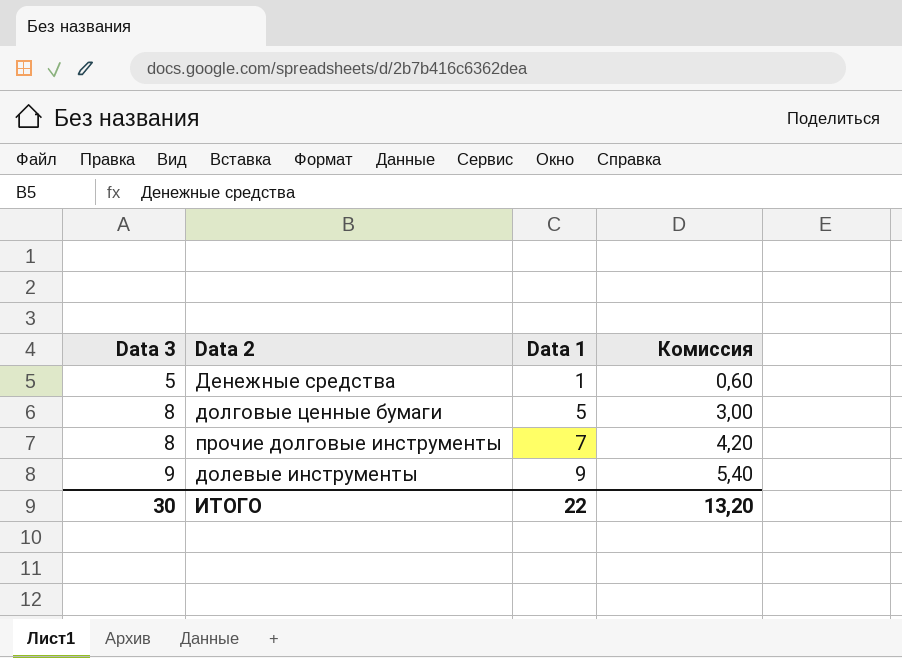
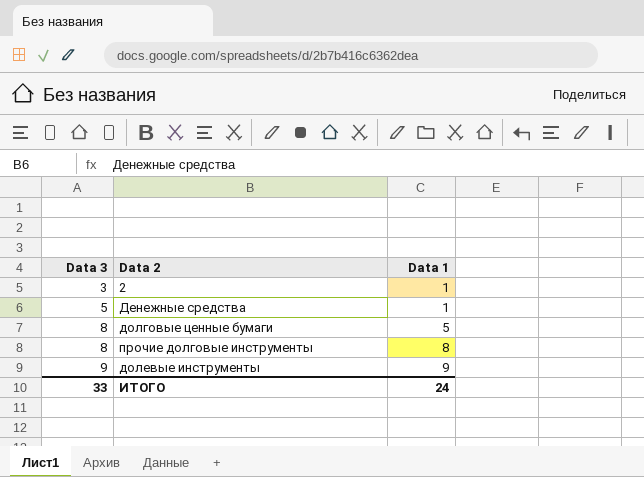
column Комиссия | formula: [Data 1] * 0,6 -> none
row 2: none -> 3 | 1
прочие долговые инструменты | Data 1: 7 -> 8
ИТОГО | Data 3: 30 -> 33
ИТОГО | Data 1: 22 -> 24

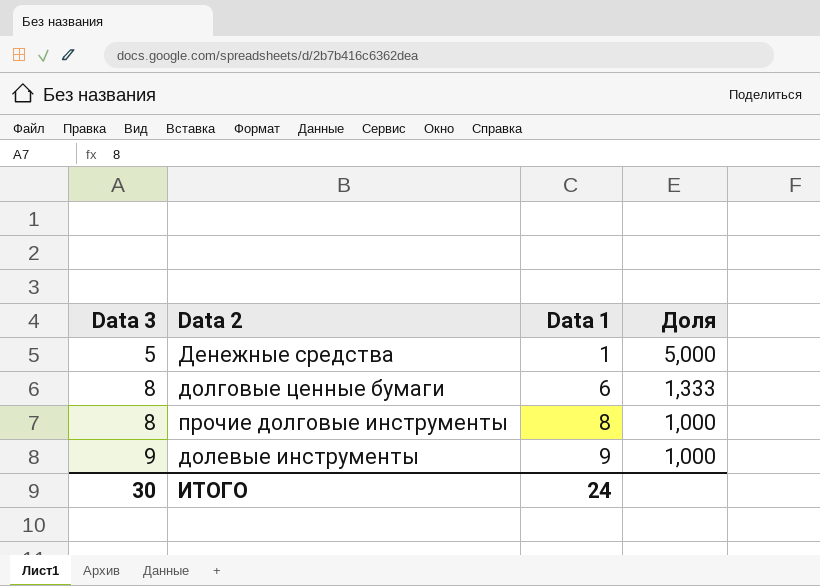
column Доля | formula: none -> [Data 3] / [Data 1]
row 2: 3 | 1 -> none
долговые ценные бумаги | Data 1: 5 -> 6
ИТОГО | Data 3: 33 -> 30

